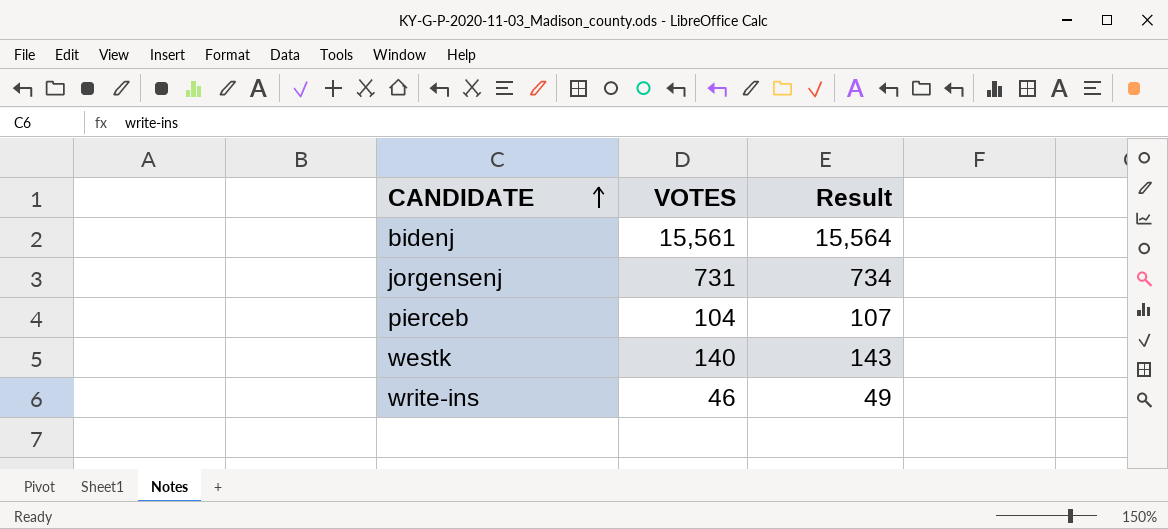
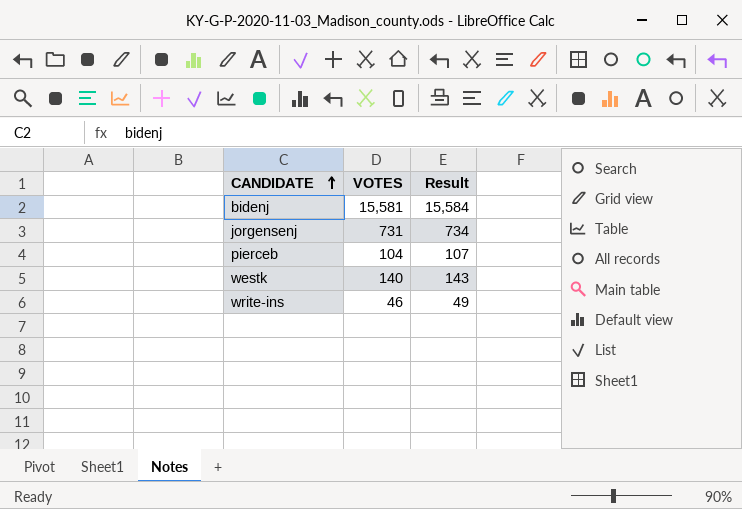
bidenj | VOTES: 15,561 -> 15,581
bidenj | Result: 15,564 -> 15,584

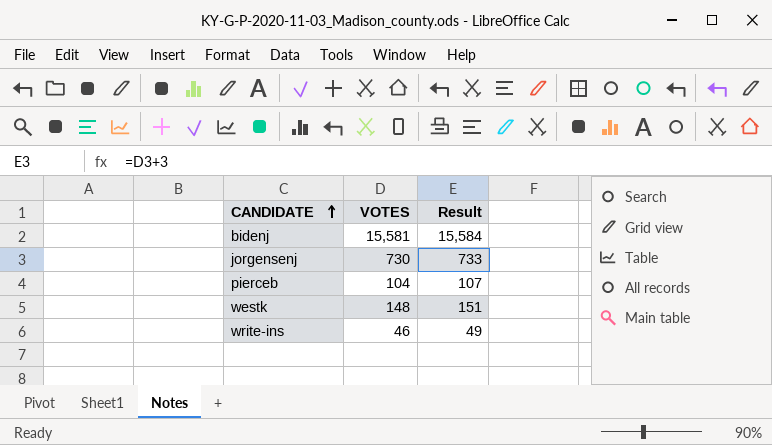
jorgensenj | VOTES: 731 -> 730
jorgensenj | Result: 734 -> 733
westk | VOTES: 140 -> 148
westk | Result: 143 -> 151

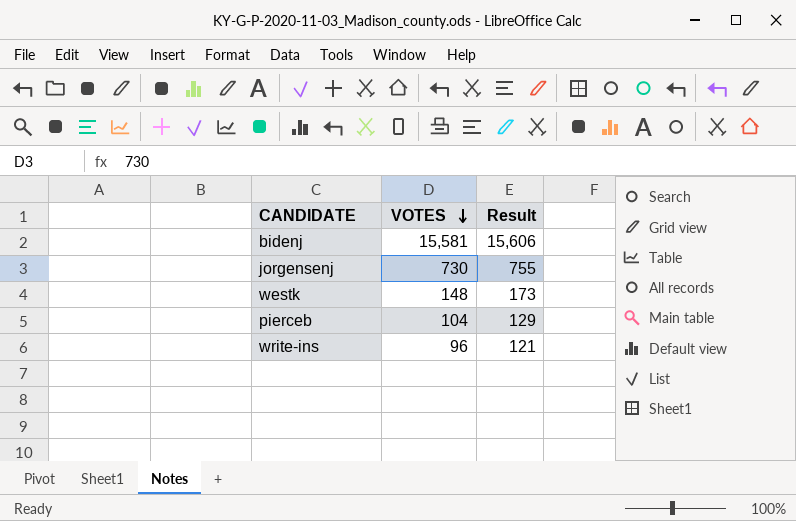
row order: CANDIDATE ascending -> VOTES descending
column Result | formula: [VOTES] + 3 -> [VOTES] + 25
write-ins | VOTES: 46 -> 96

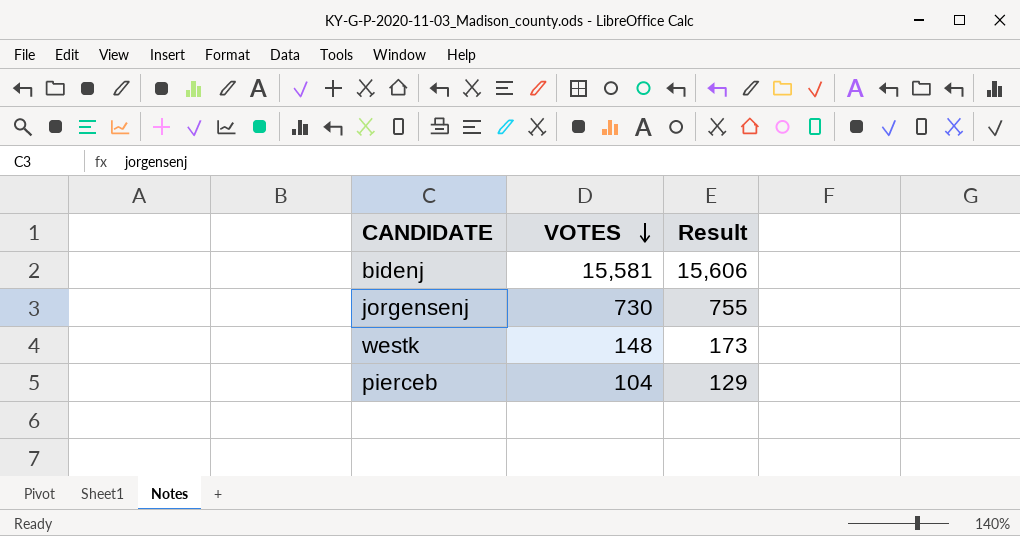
row write-ins: 96 | 121 -> none

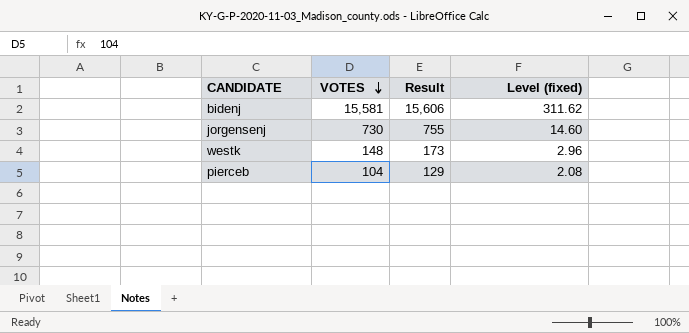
column Level (fixed) | formula: none -> [VOTES] * 0.02

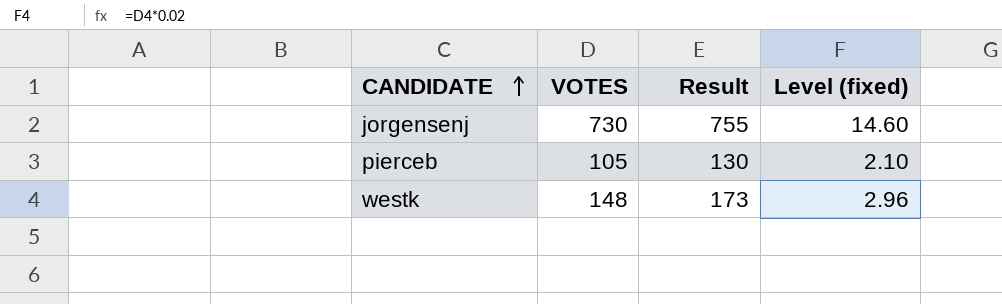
row order: VOTES descending -> CANDIDATE ascending
row bidenj: 15,581 | 15,606 | 311.62 -> none
pierceb | VOTES: 104 -> 105
pierceb | Result: 129 -> 130
pierceb | Level (fixed): 2.08 -> 2.10

